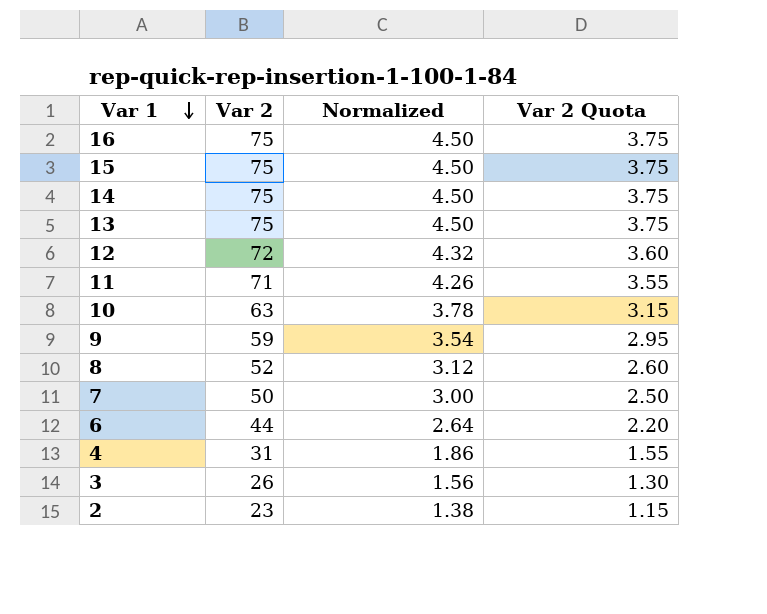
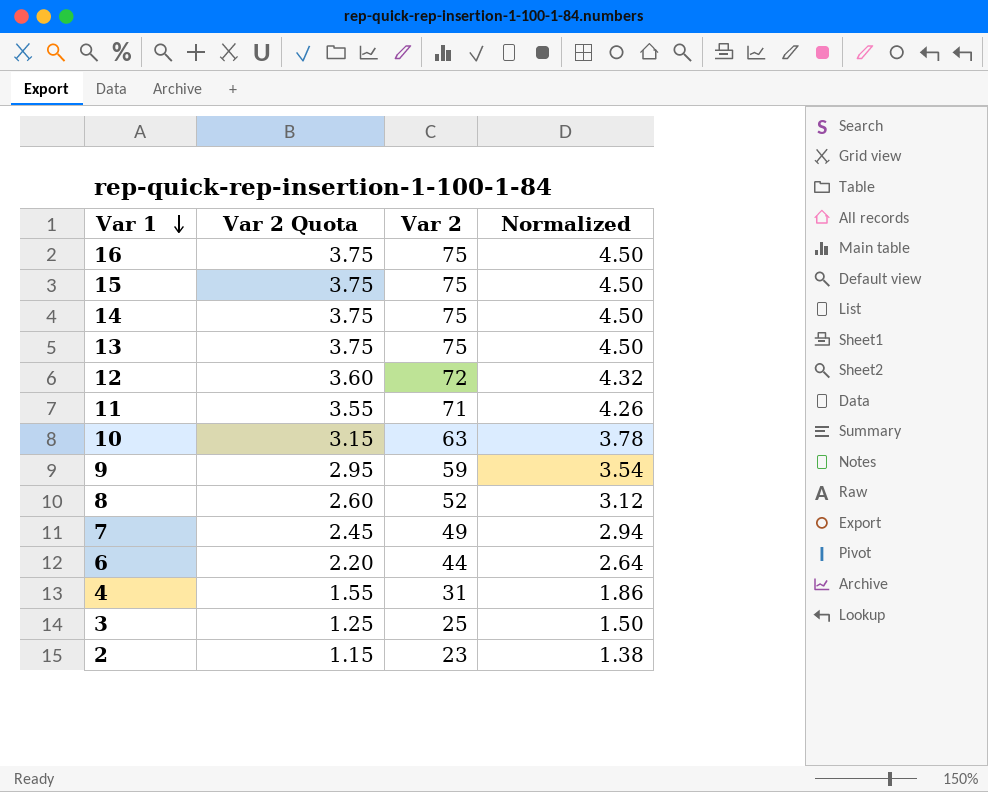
column Var 2 Quota | position: 4 -> 2
7 | Var 2 Quota: 2.50 -> 2.45
7 | Var 2: 50 -> 49
7 | Normalized: 3.00 -> 2.94
3 | Var 2 Quota: 1.30 -> 1.25
3 | Var 2: 26 -> 25
3 | Normalized: 1.56 -> 1.50

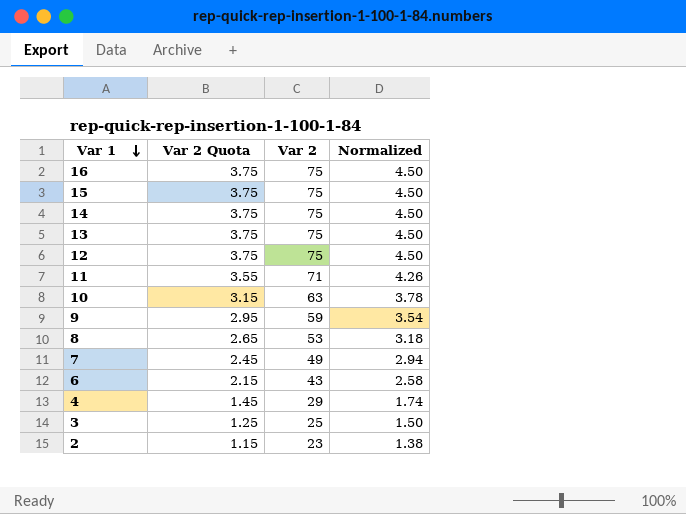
12 | Var 2 Quota: 3.60 -> 3.75
12 | Var 2: 72 -> 75
12 | Normalized: 4.32 -> 4.50
8 | Var 2 Quota: 2.60 -> 2.65
8 | Var 2: 52 -> 53
8 | Normalized: 3.12 -> 3.18
6 | Var 2 Quota: 2.20 -> 2.15
6 | Var 2: 44 -> 43
6 | Normalized: 2.64 -> 2.58
4 | Var 2 Quota: 1.55 -> 1.45
4 | Var 2: 31 -> 29
4 | Normalized: 1.86 -> 1.74

